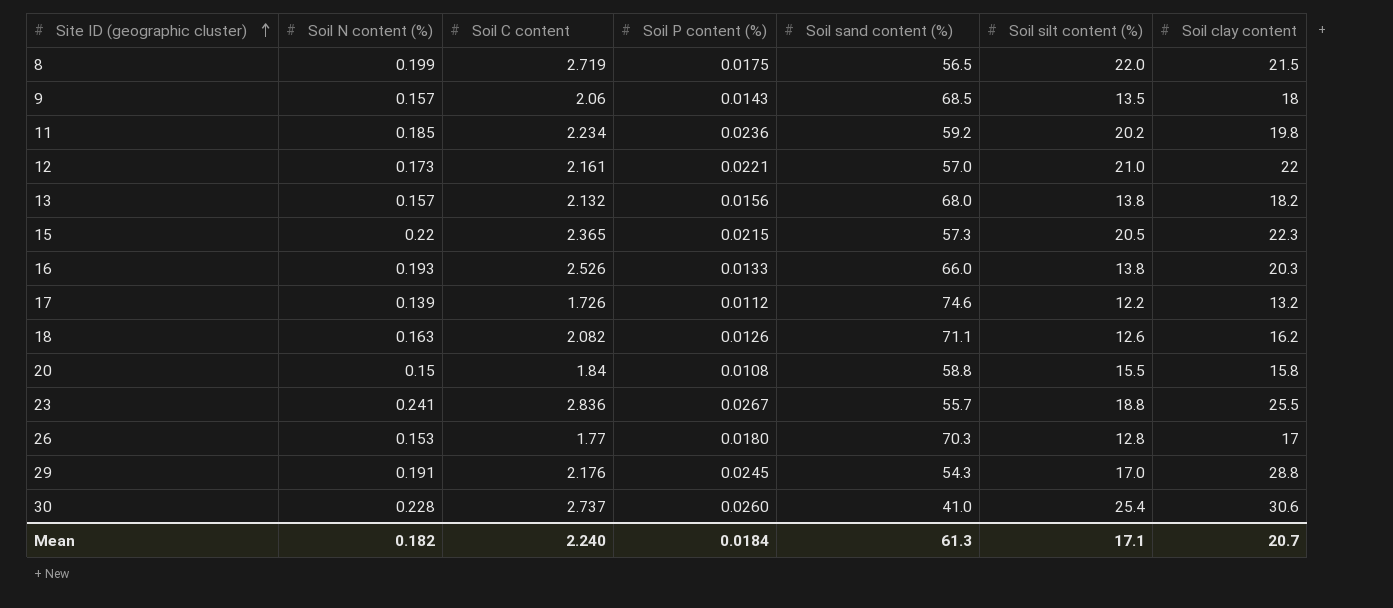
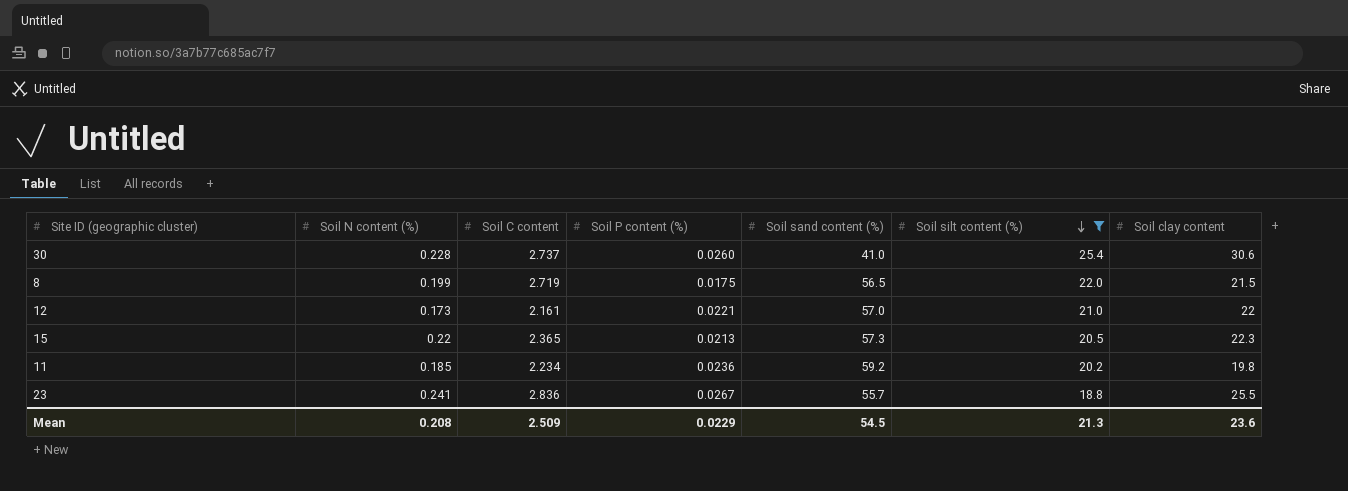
filter: none -> Soil silt content (%) >= 18.8
row order: Site ID (geographic cluster) ascending -> Soil silt content (%) descending
15 | Soil P content (%): 0.0215 -> 0.0213
Mean | Soil N content (%): 0.182 -> 0.208
Mean | Soil C content: 2.240 -> 2.509
Mean | Soil P content (%): 0.0184 -> 0.0229
Mean | Soil sand content (%): 61.3 -> 54.5
Mean | Soil silt content (%): 17.1 -> 21.3
Mean | Soil clay content: 20.7 -> 23.6

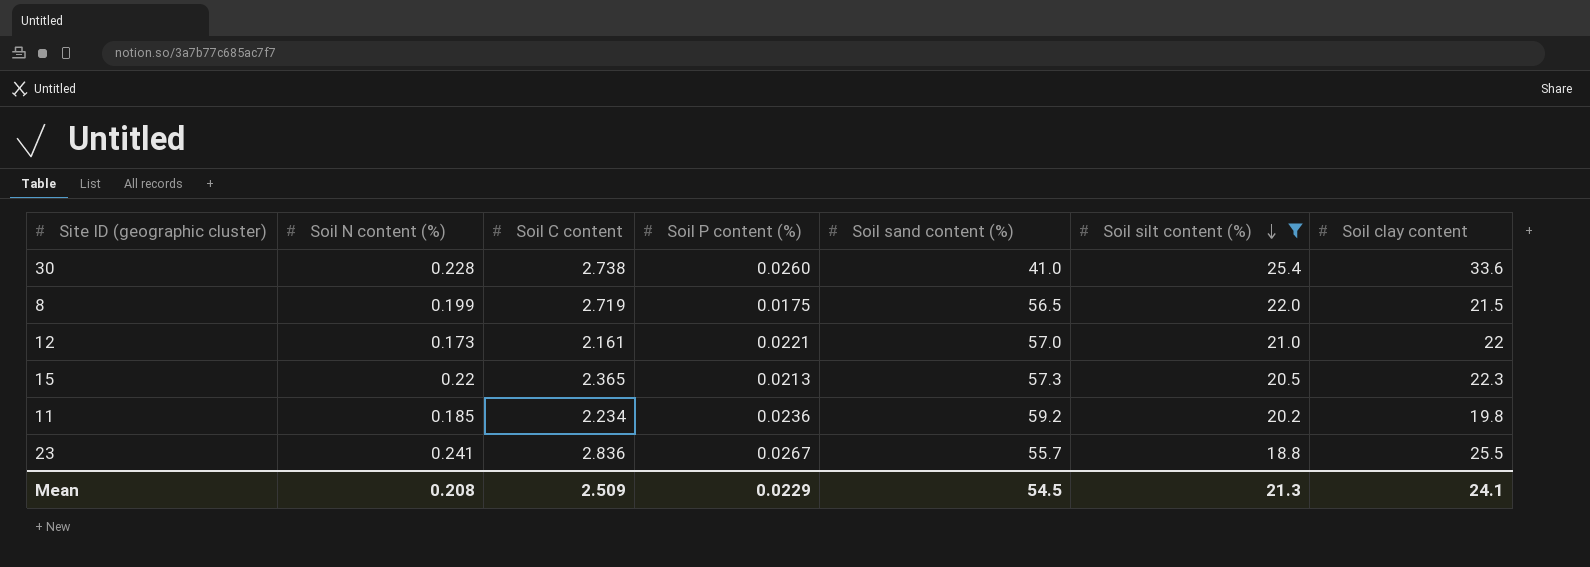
30 | Soil C content: 2.737 -> 2.738
30 | Soil clay content: 30.6 -> 33.6
Mean | Soil clay content: 23.6 -> 24.1

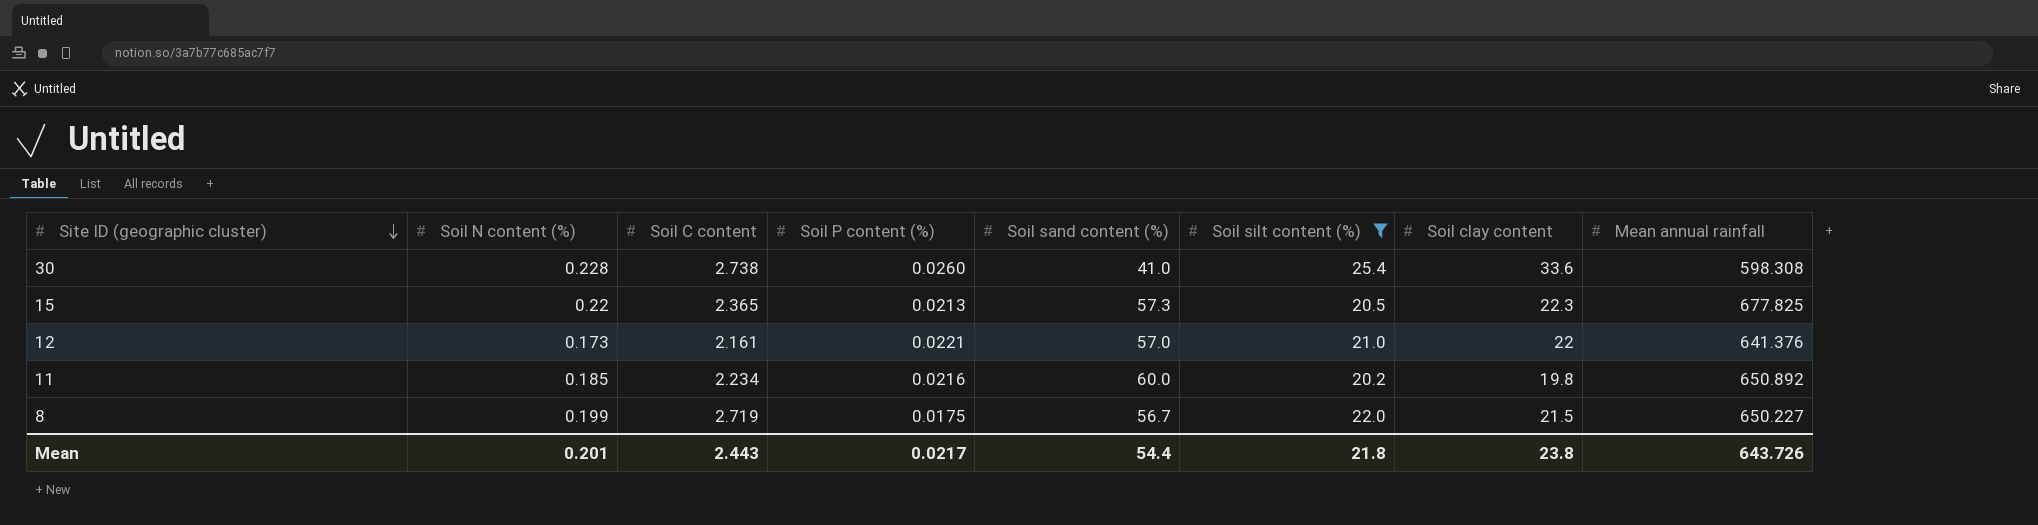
row order: Soil silt content (%) descending -> Site ID (geographic cluster) descending
column Mean annual rainfall | position: none -> 8
row 23: 0.241 | 2.836 | 0.0267 | 55.7 | 18.8 | 25.5 -> none
11 | Soil P content (%): 0.0236 -> 0.0216
11 | Soil sand content (%): 59.2 -> 60.0
8 | Soil sand content (%): 56.5 -> 56.7
Mean | Soil N content (%): 0.208 -> 0.201
Mean | Soil C content: 2.509 -> 2.443
Mean | Soil P content (%): 0.0229 -> 0.0217
Mean | Soil sand content (%): 54.5 -> 54.4
Mean | Soil silt content (%): 21.3 -> 21.8
Mean | Soil clay content: 24.1 -> 23.8

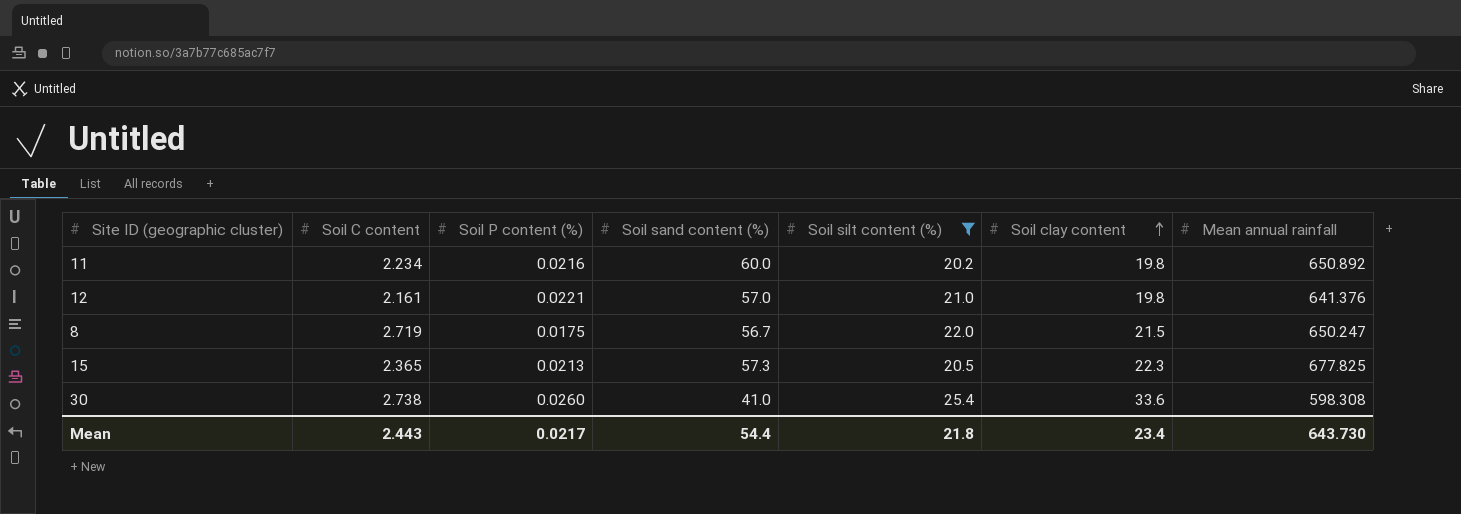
row order: Site ID (geographic cluster) descending -> Soil clay content ascending
column Soil N content (%) | position: 2 -> none
12 | Soil clay content: 22 -> 19.8
8 | Mean annual rainfall: 650.227 -> 650.247
Mean | Soil clay content: 23.8 -> 23.4
Mean | Mean annual rainfall: 643.726 -> 643.730

